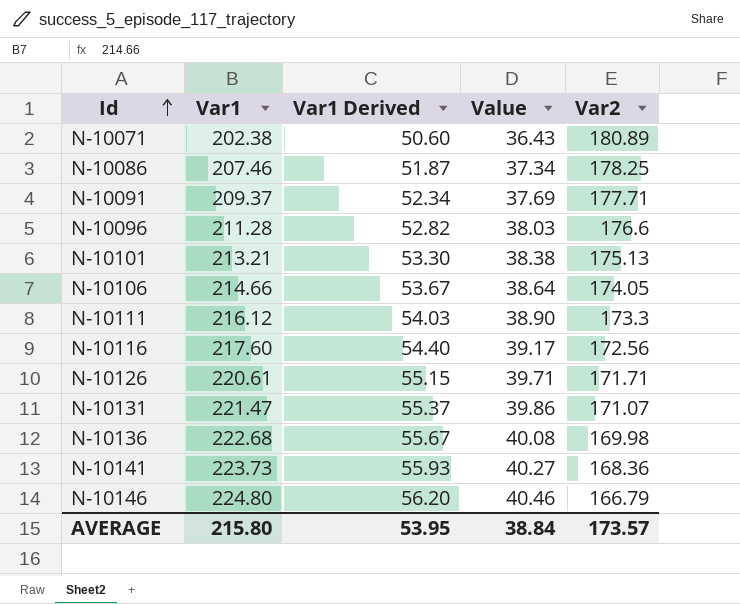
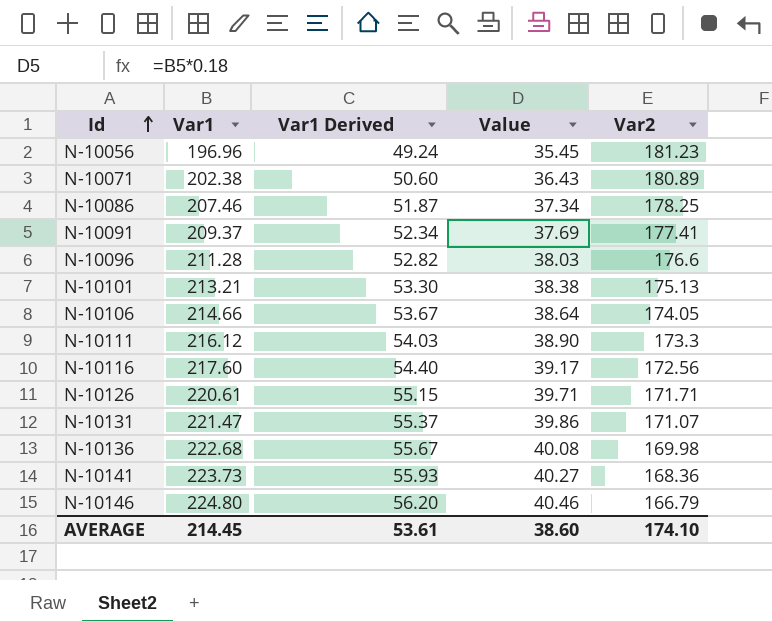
row N-10056: none -> 196.96 | 49.24 | 35.45 | 181.23
N-10091 | Var2: 177.71 -> 177.41
AVERAGE | Var1: 215.80 -> 214.45
AVERAGE | Var1 Derived: 53.95 -> 53.61
AVERAGE | Value: 38.84 -> 38.60
AVERAGE | Var2: 173.57 -> 174.10

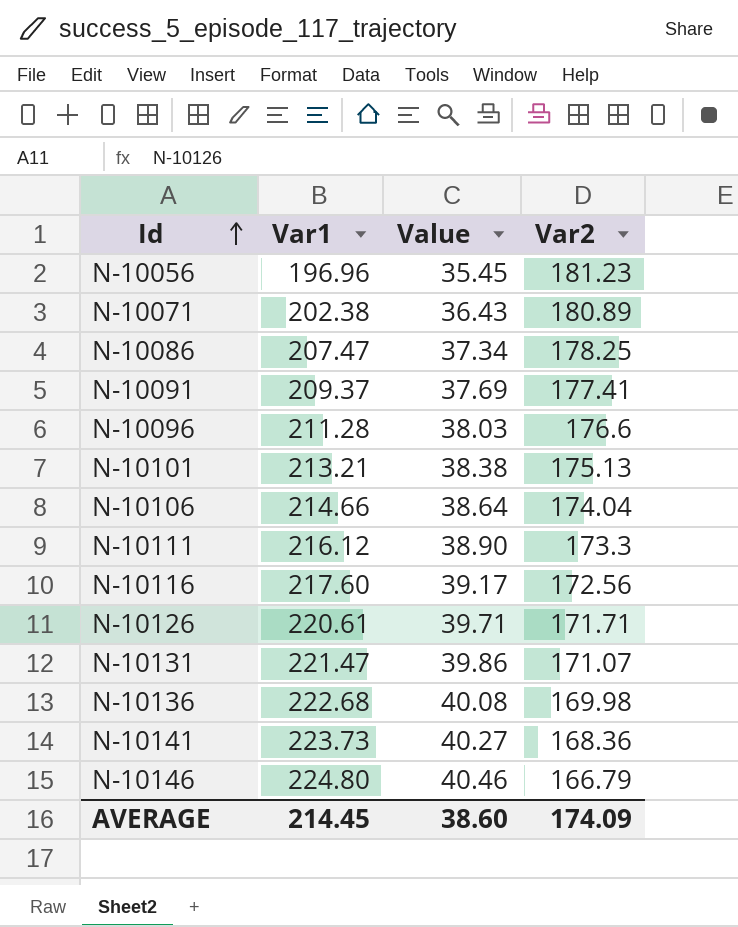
column Var1 Derived | formula: [Var1] * 0.25 -> none
N-10086 | Var1: 207.46 -> 207.47
N-10106 | Var2: 174.05 -> 174.04
AVERAGE | Var2: 174.10 -> 174.09

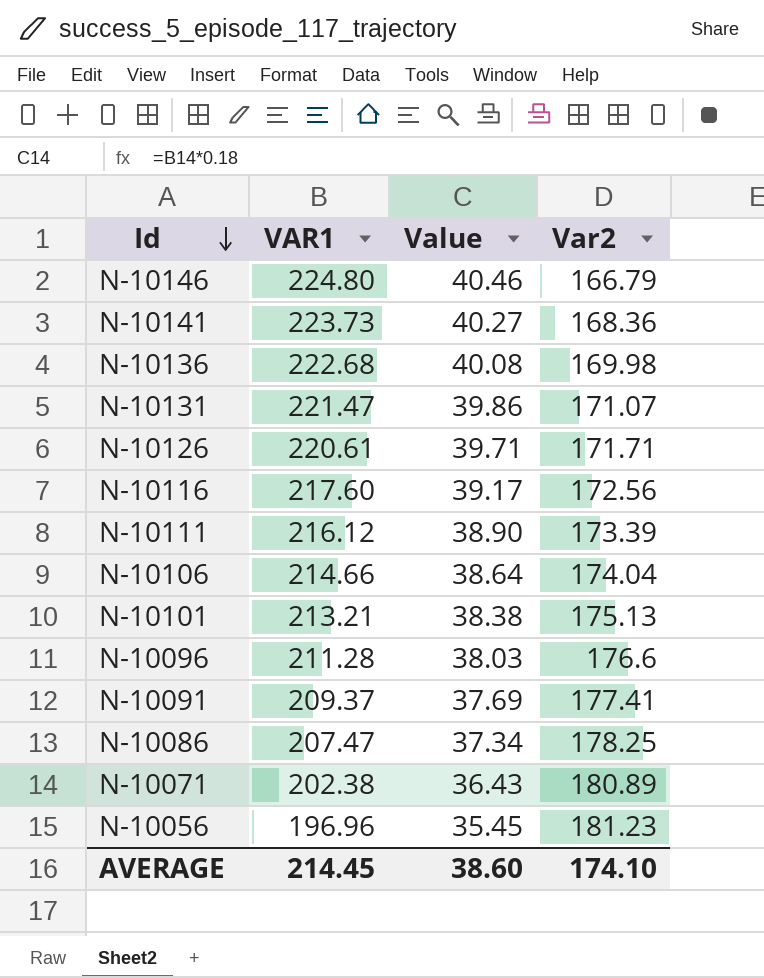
row order: Id ascending -> Id descending
column name: Var1 -> VAR1
N-10111 | Var2: 173.3 -> 173.39
AVERAGE | Var2: 174.09 -> 174.10

